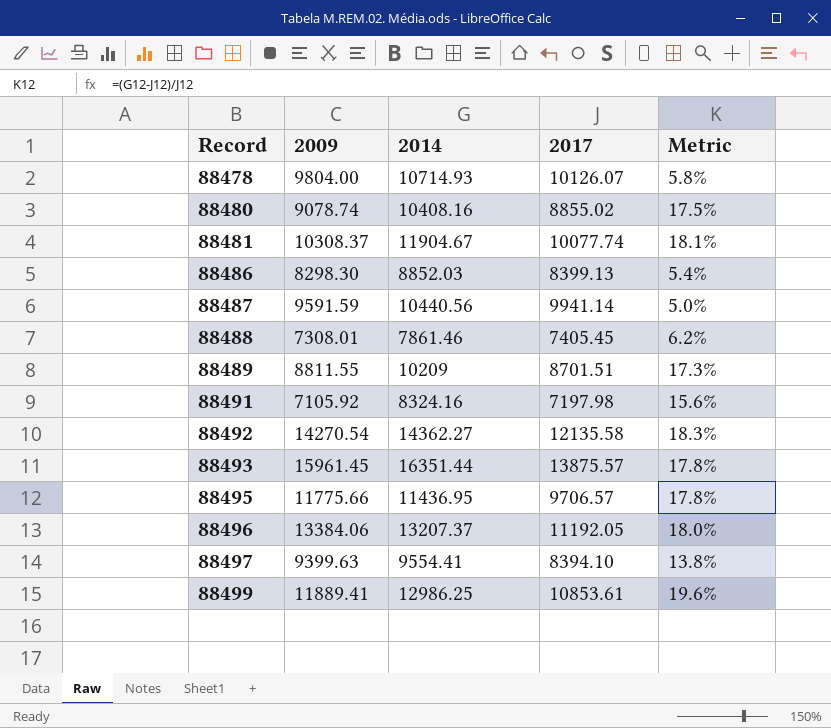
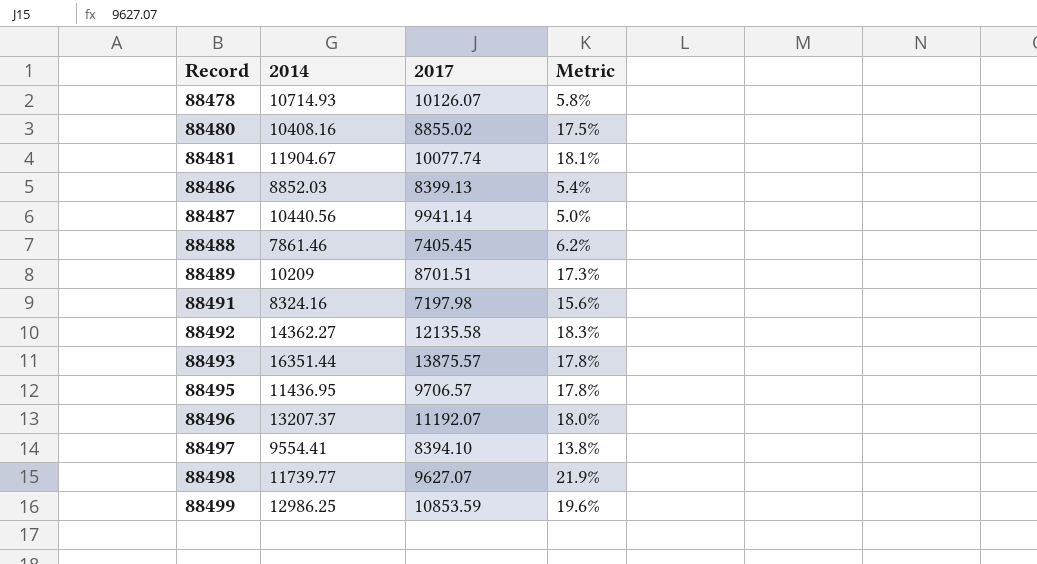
column 2009 | position: 2 -> none
88496 | 2017: 11192.05 -> 11192.07
row 88498: none -> 11739.77 | 9627.07 | 21.9%
88499 | 2017: 10853.61 -> 10853.59

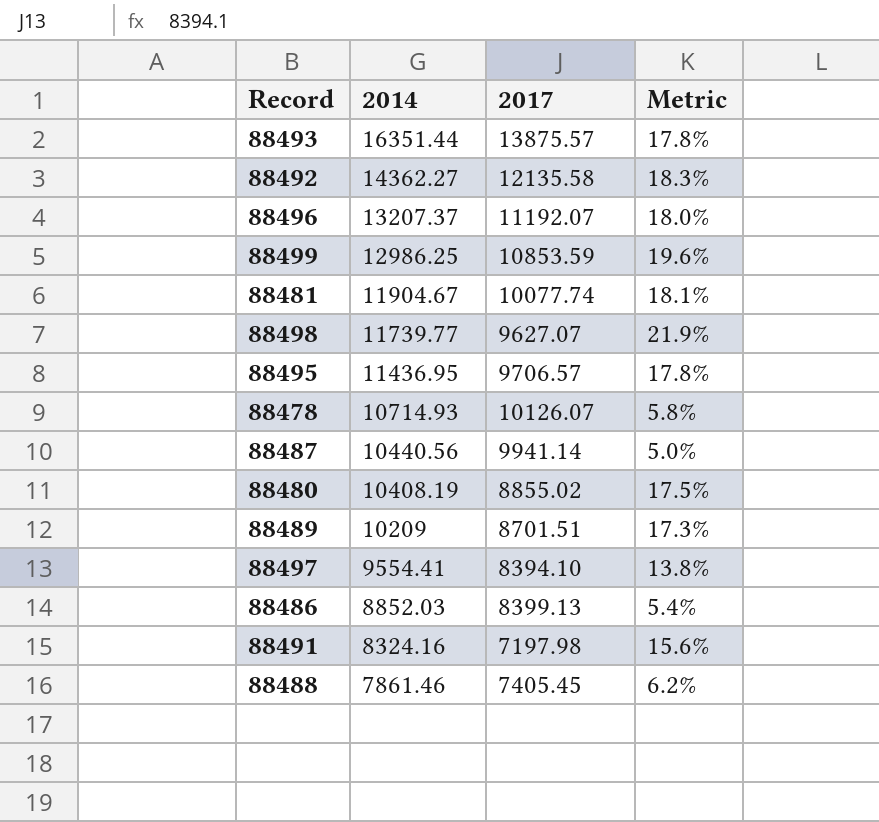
row order: Record ascending -> 2014 descending
88480 | 2014: 10408.16 -> 10408.19

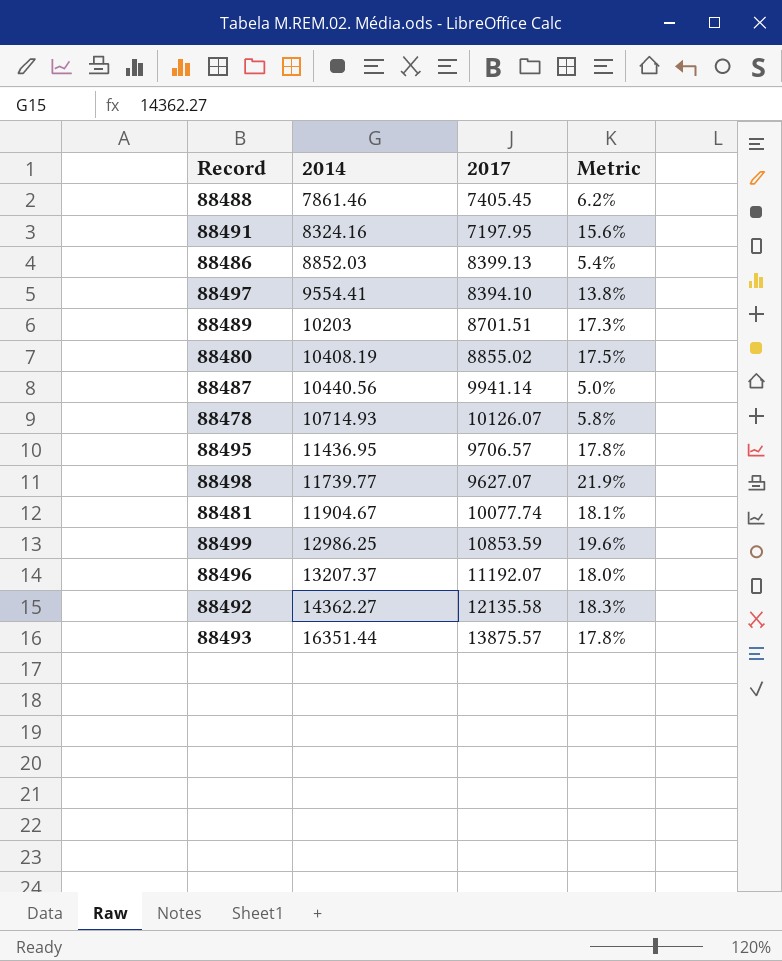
row order: 2014 descending -> 2014 ascending
88491 | 2017: 7197.98 -> 7197.95
88489 | 2014: 10209 -> 10203

